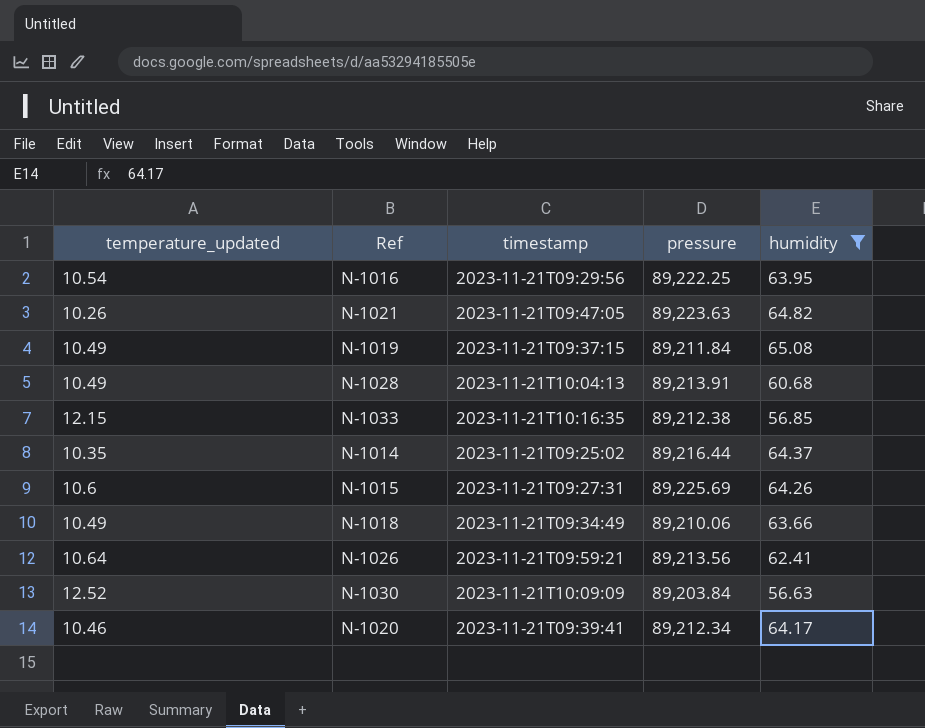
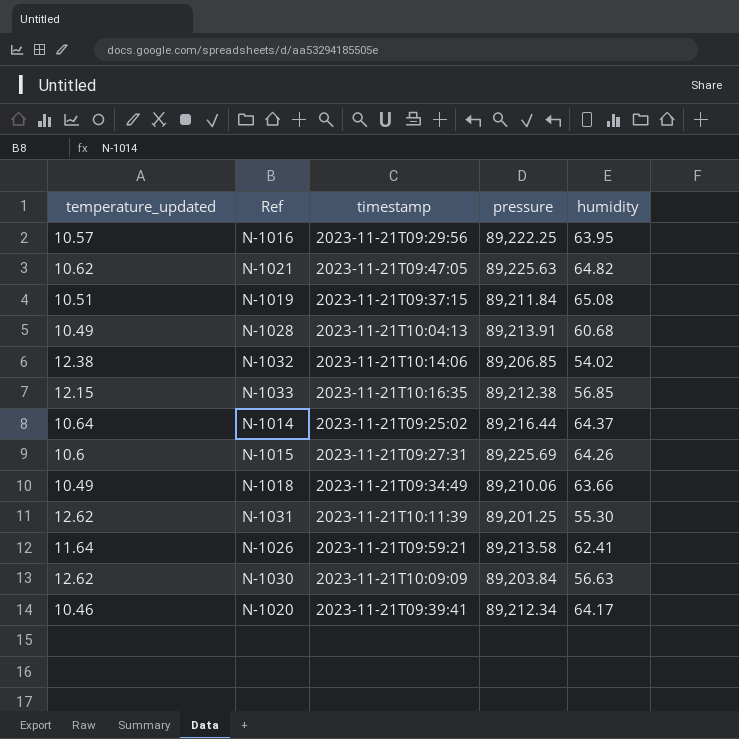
filter: humidity >= 56.63 -> none
N-1016 | temperature_updated: 10.54 -> 10.57
N-1021 | temperature_updated: 10.26 -> 10.62
N-1021 | pressure: 89,223.63 -> 89,225.63
N-1019 | temperature_updated: 10.49 -> 10.51
N-1014 | temperature_updated: 10.35 -> 10.64
N-1026 | temperature_updated: 10.64 -> 11.64
N-1026 | pressure: 89,213.56 -> 89,213.58
N-1030 | temperature_updated: 12.52 -> 12.62

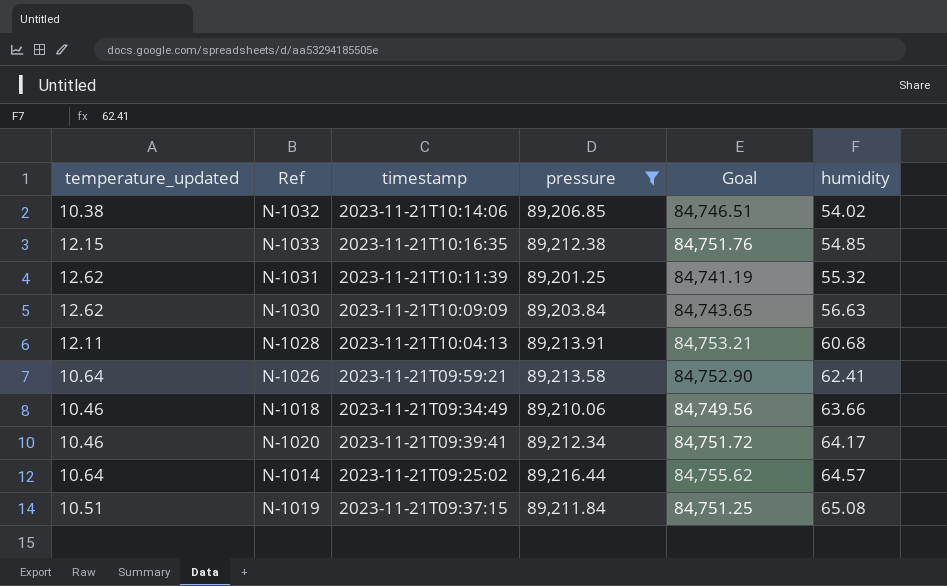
filter: none -> pressure <= 89,216.44
row order: none -> humidity ascending
column Goal | formula: none -> [pressure] * 0.95
N-1032 | temperature_updated: 12.38 -> 10.38
N-1033 | humidity: 56.85 -> 54.85
N-1031 | humidity: 55.30 -> 55.32
N-1028 | temperature_updated: 10.49 -> 12.11
N-1026 | temperature_updated: 11.64 -> 10.64
N-1018 | temperature_updated: 10.49 -> 10.46
N-1014 | humidity: 64.37 -> 64.57

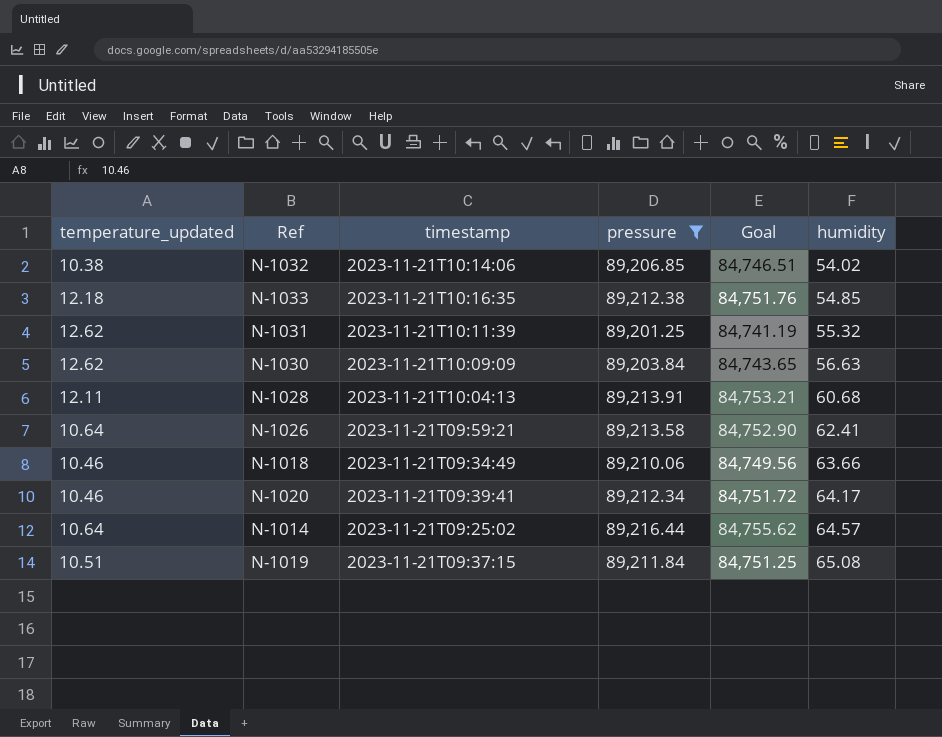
N-1033 | temperature_updated: 12.15 -> 12.18

